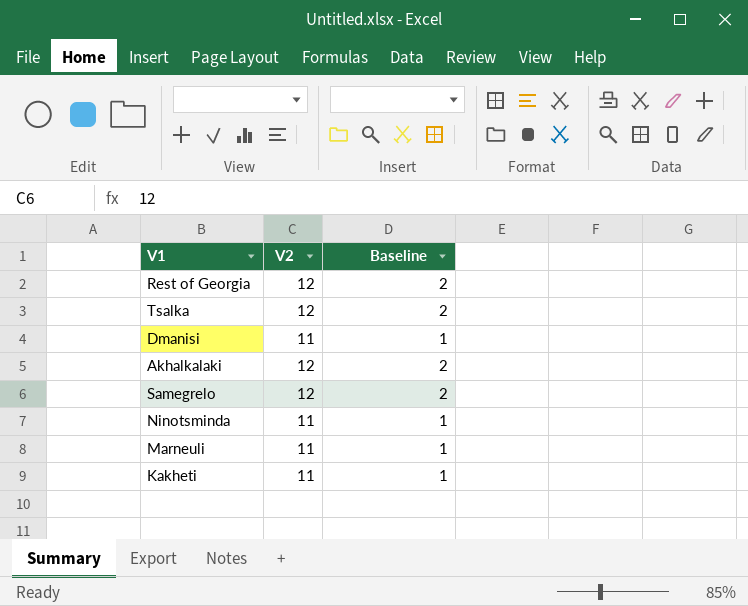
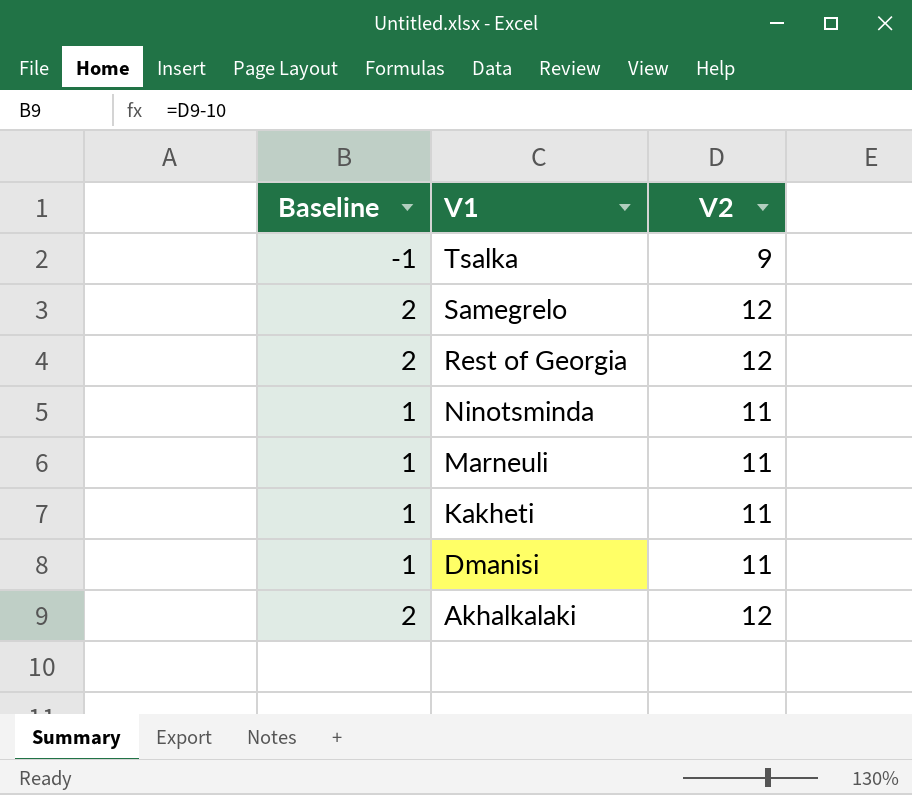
row order: none -> V1 descending
column Baseline | position: 3 -> 1
Tsalka | Baseline: 2 -> -1
Tsalka | V2: 12 -> 9

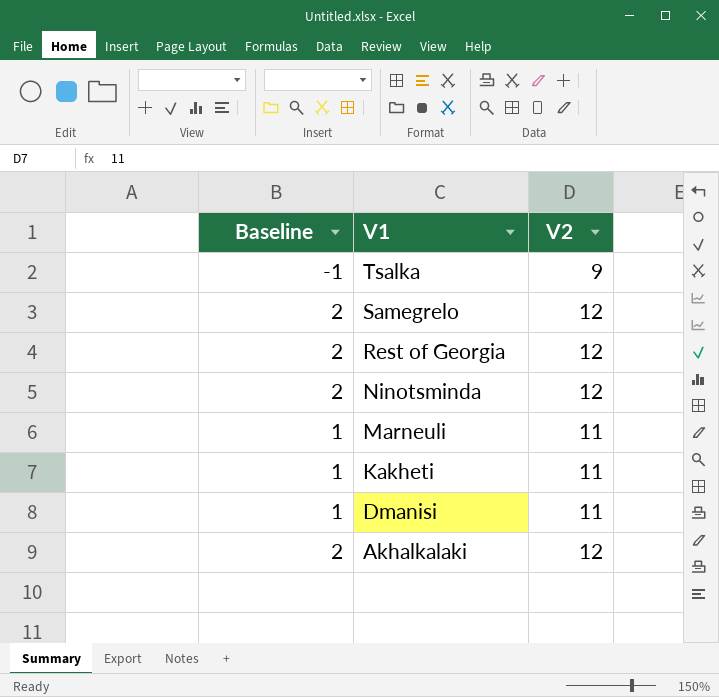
Ninotsminda | Baseline: 1 -> 2
Ninotsminda | V2: 11 -> 12

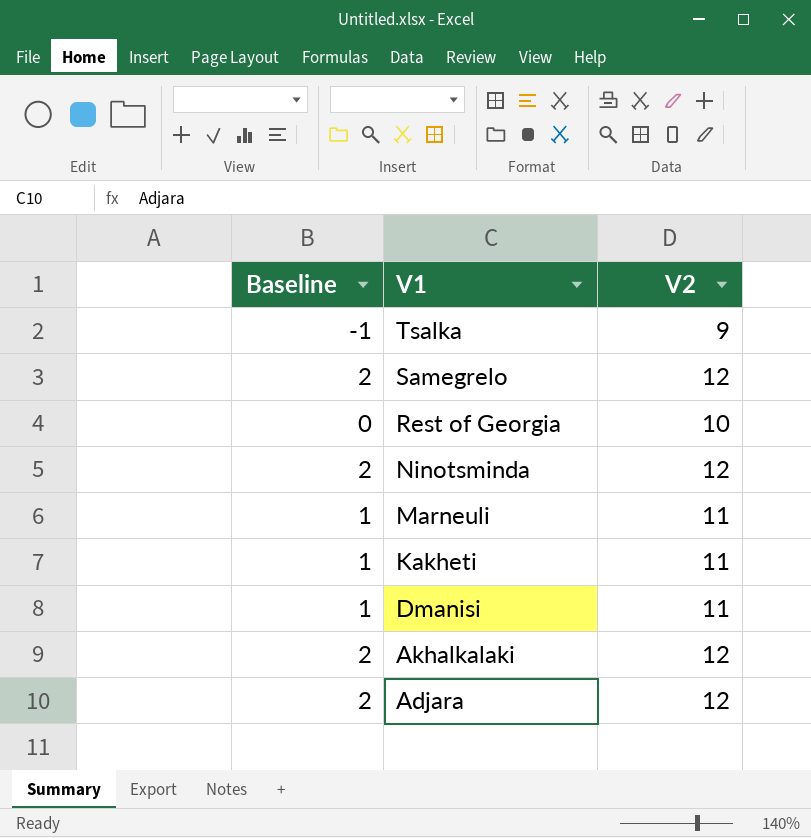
Rest of Georgia | Baseline: 2 -> 0
Rest of Georgia | V2: 12 -> 10
row Adjara: none -> 2 | 12

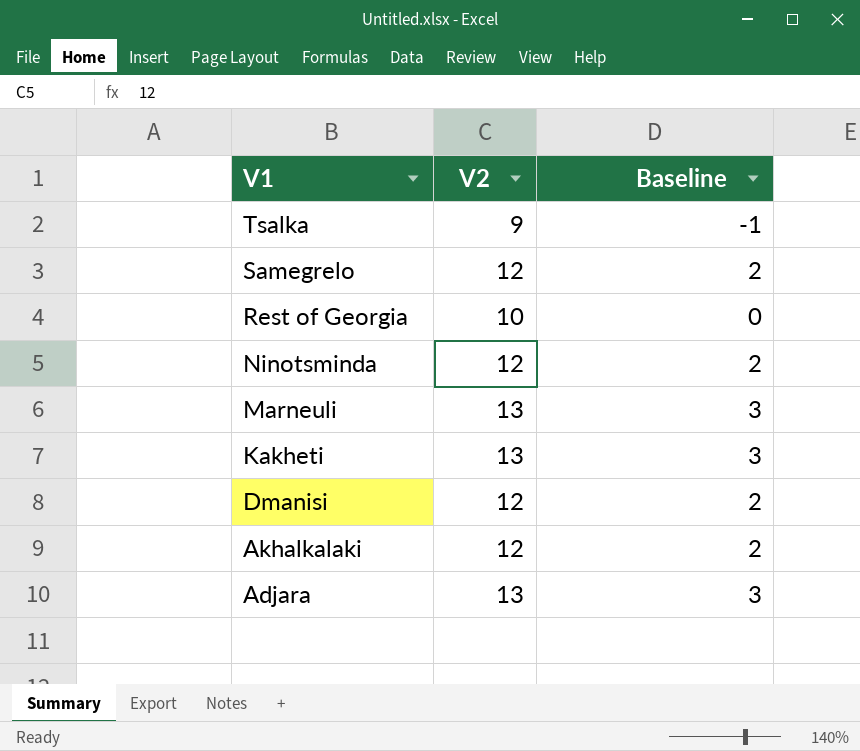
column Baseline | position: 1 -> 3
Marneuli | V2: 11 -> 13
Marneuli | Baseline: 1 -> 3
Kakheti | V2: 11 -> 13
Kakheti | Baseline: 1 -> 3
Dmanisi | V2: 11 -> 12
Dmanisi | Baseline: 1 -> 2
Adjara | V2: 12 -> 13
Adjara | Baseline: 2 -> 3

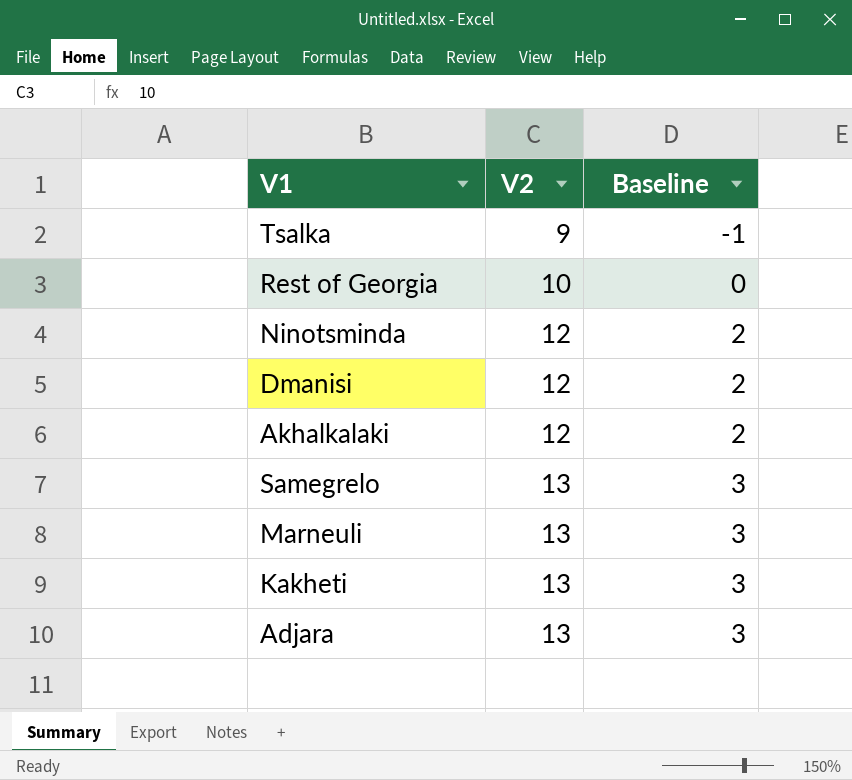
row order: V1 descending -> V2 ascending
Samegrelo | V2: 12 -> 13
Samegrelo | Baseline: 2 -> 3

